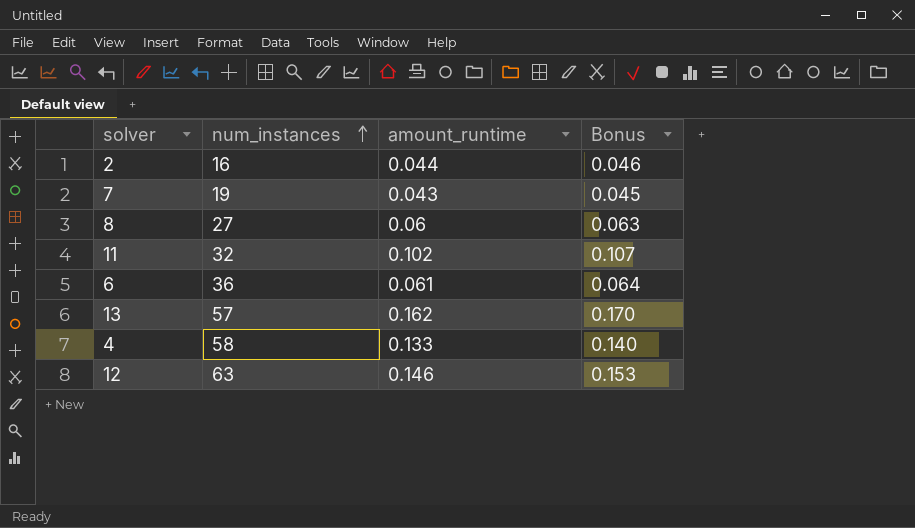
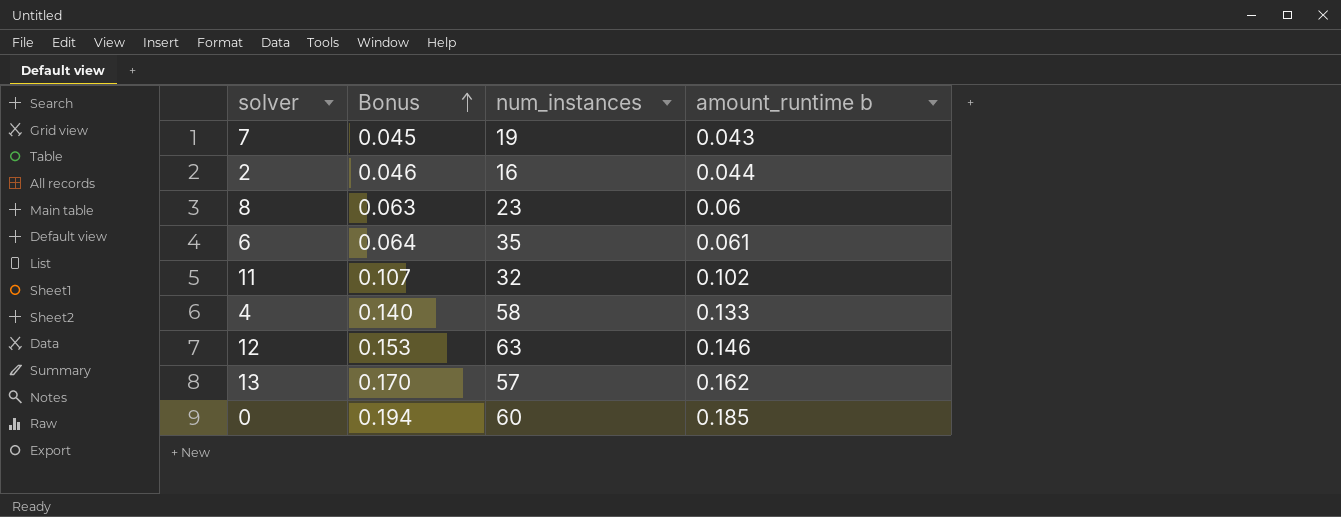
row order: num_instances ascending -> Bonus ascending
column Bonus | position: 4 -> 2
column name: amount_runtime -> amount_runtime b
8 | num_instances: 27 -> 23
6 | num_instances: 36 -> 35
row 0: none -> 0.194 | 60 | 0.185

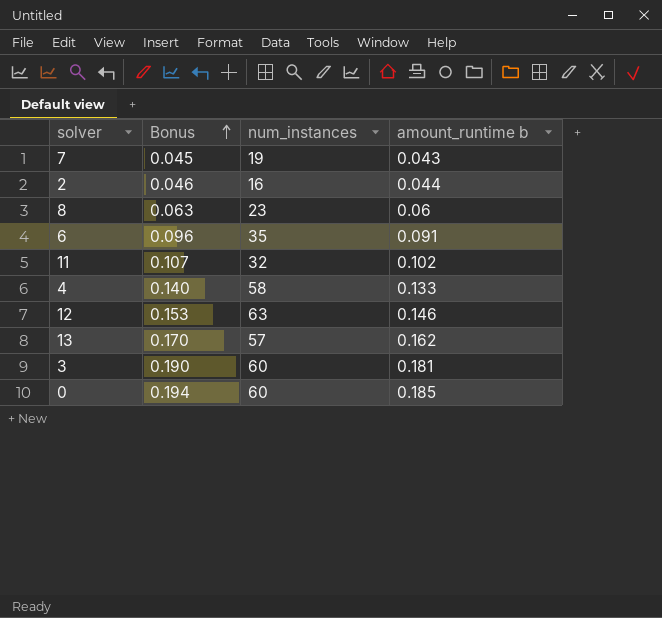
6 | Bonus: 0.064 -> 0.096
6 | amount_runtime b: 0.061 -> 0.091
row 3: none -> 0.190 | 60 | 0.181

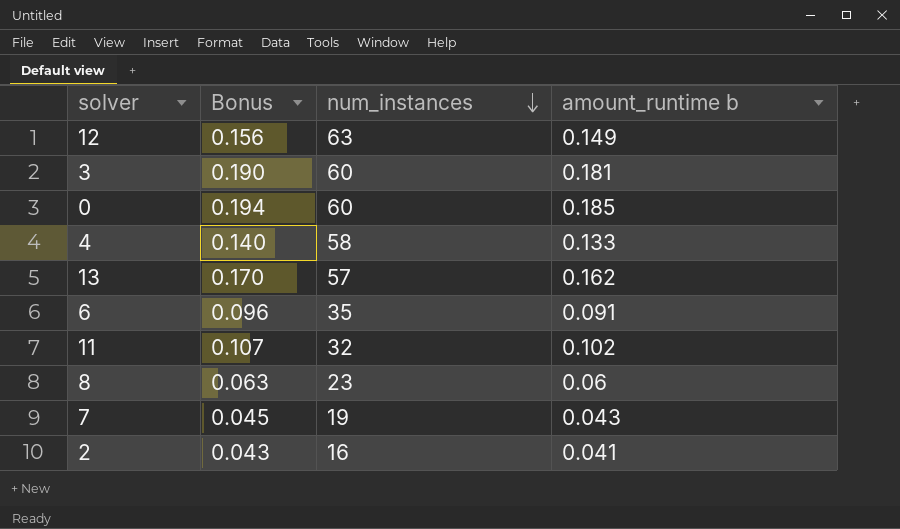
row order: Bonus ascending -> num_instances descending
12 | Bonus: 0.153 -> 0.156
12 | amount_runtime b: 0.146 -> 0.149
2 | Bonus: 0.046 -> 0.043
2 | amount_runtime b: 0.044 -> 0.041

